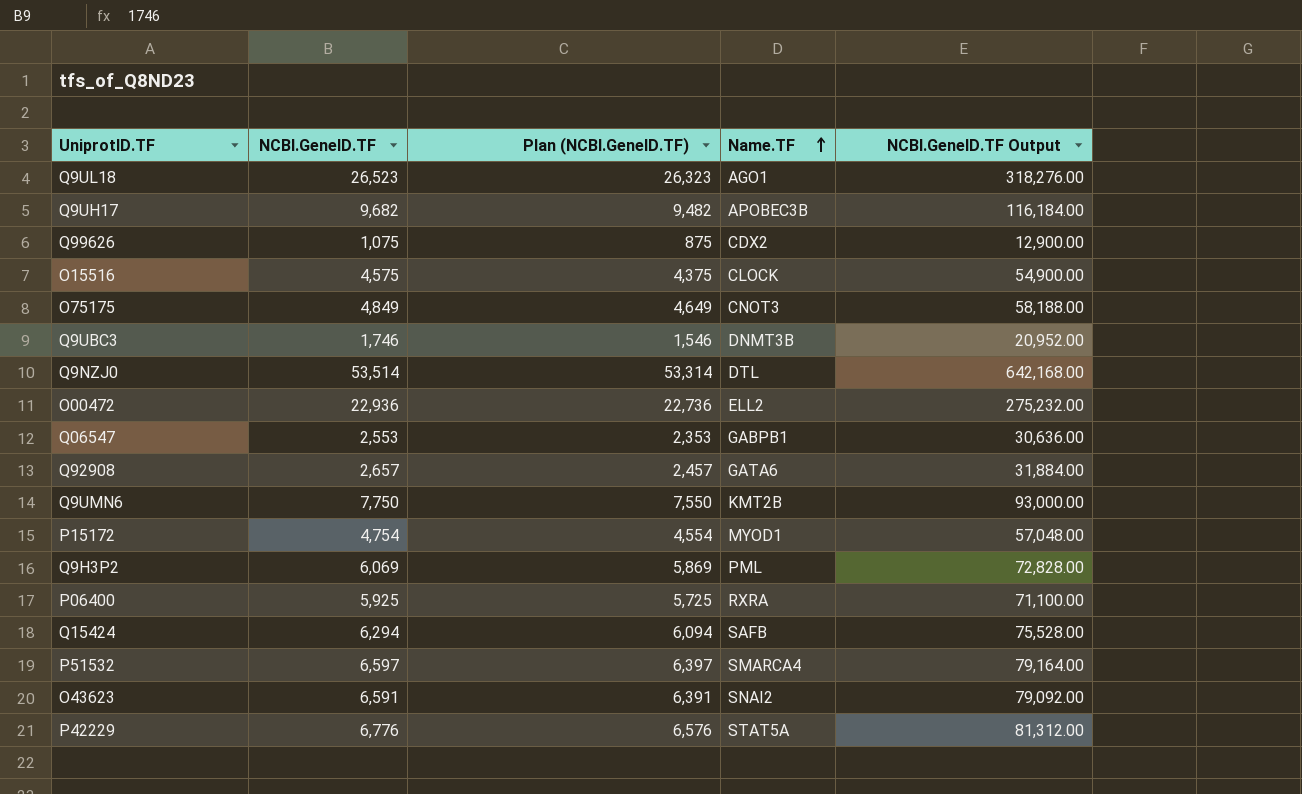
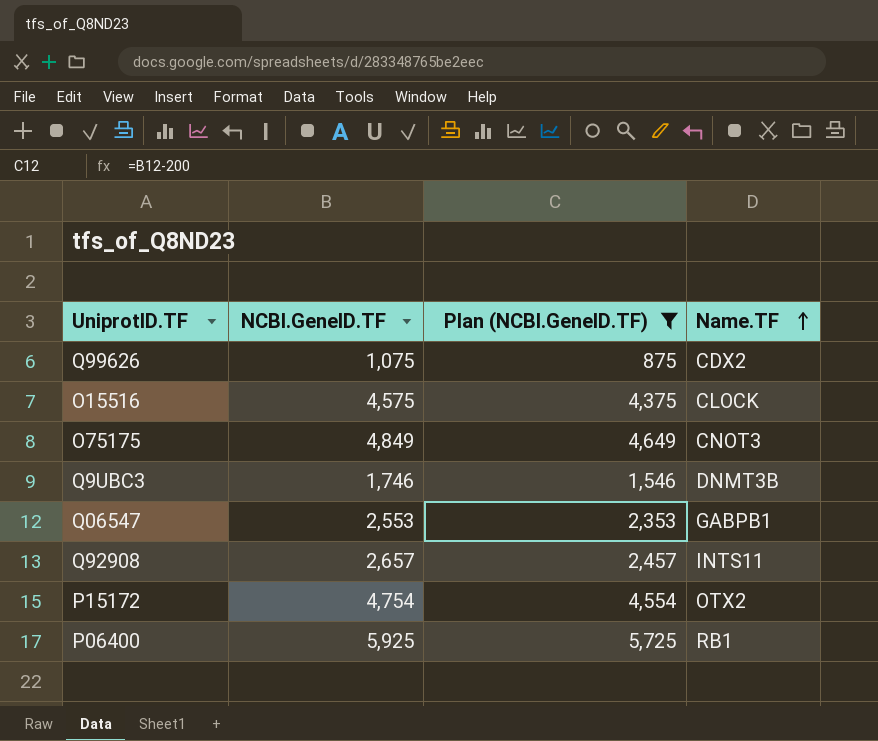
filter: none -> Plan (NCBI.GeneID.TF) <= 5,725
column NCBI.GeneID.TF Output | formula: [NCBI.GeneID.TF] * 12 -> none
Q92908 | Name.TF: GATA6 -> INTS11
P15172 | Name.TF: MYOD1 -> OTX2
P06400 | Name.TF: RXRA -> RB1

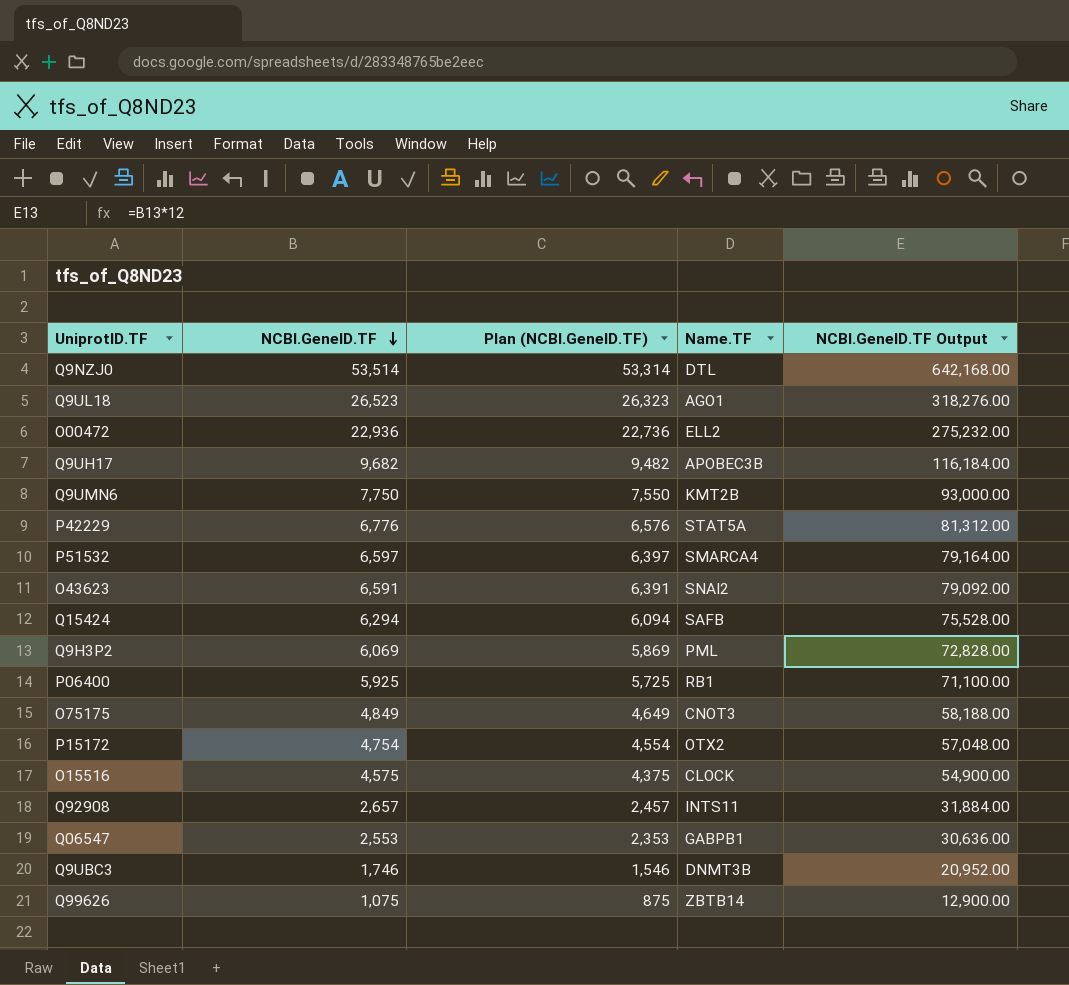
filter: Plan (NCBI.GeneID.TF) <= 5,725 -> none
row order: Name.TF ascending -> NCBI.GeneID.TF descending
column NCBI.GeneID.TF Output | formula: none -> [NCBI.GeneID.TF] * 12
Q99626 | Name.TF: CDX2 -> ZBTB14

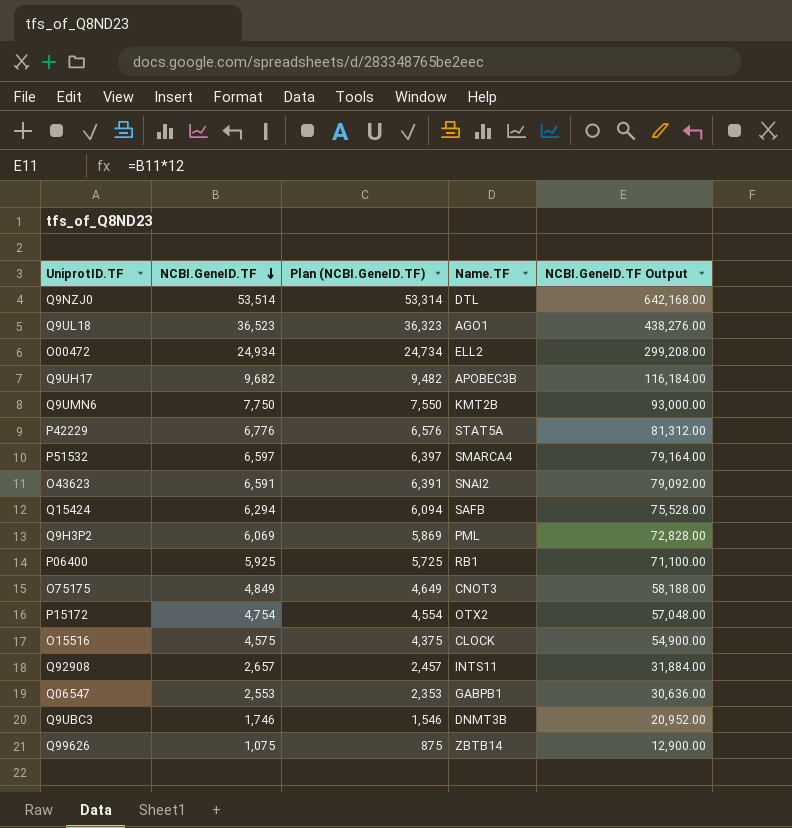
Q9UL18 | NCBI.GeneID.TF: 26,523 -> 36,523
Q9UL18 | Plan (NCBI.GeneID.TF): 26,323 -> 36,323
Q9UL18 | NCBI.GeneID.TF Output: 318,276.00 -> 438,276.00
O00472 | NCBI.GeneID.TF: 22,936 -> 24,934
O00472 | Plan (NCBI.GeneID.TF): 22,736 -> 24,734
O00472 | NCBI.GeneID.TF Output: 275,232.00 -> 299,208.00

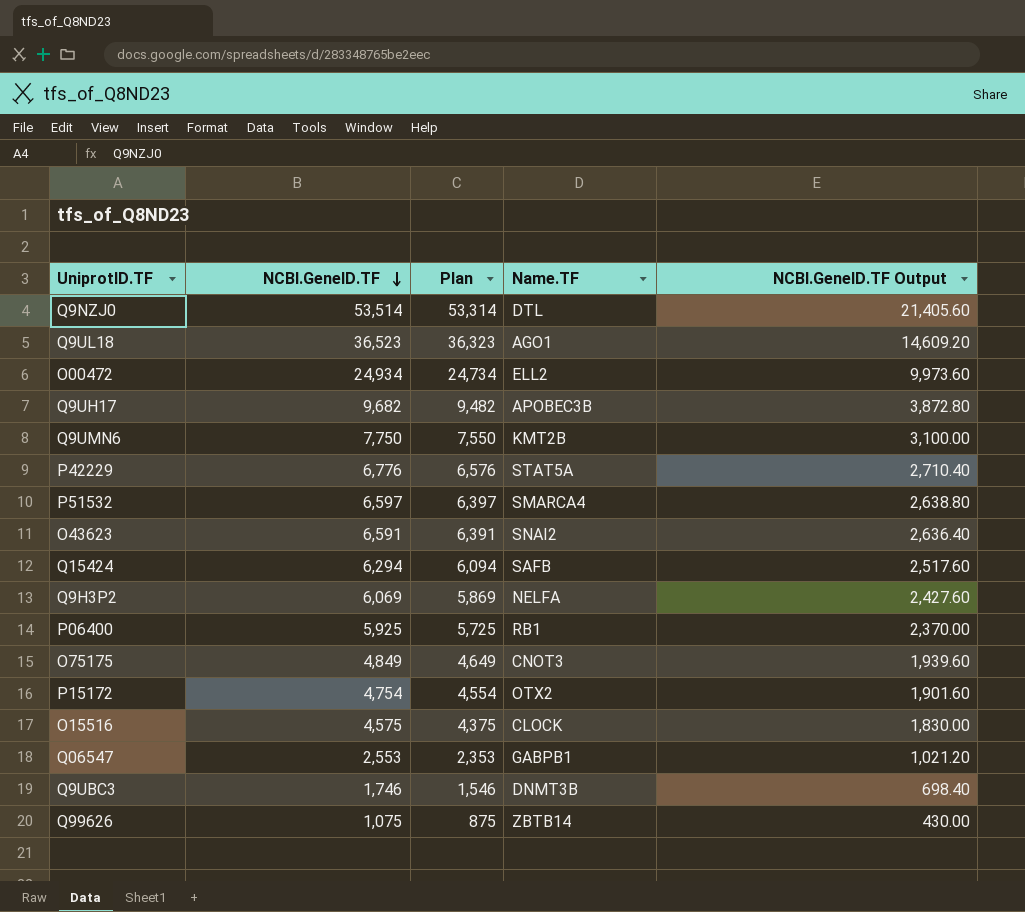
column name: Plan (NCBI.GeneID.TF) -> Plan
column NCBI.GeneID.TF Output | formula: [NCBI.GeneID.TF] * 12 -> [NCBI.GeneID.TF] * 0.4
row Q92908: 2,657 | 2,457 | INTS11 | 31,884.00 -> none
Q9H3P2 | Name.TF: PML -> NELFA

